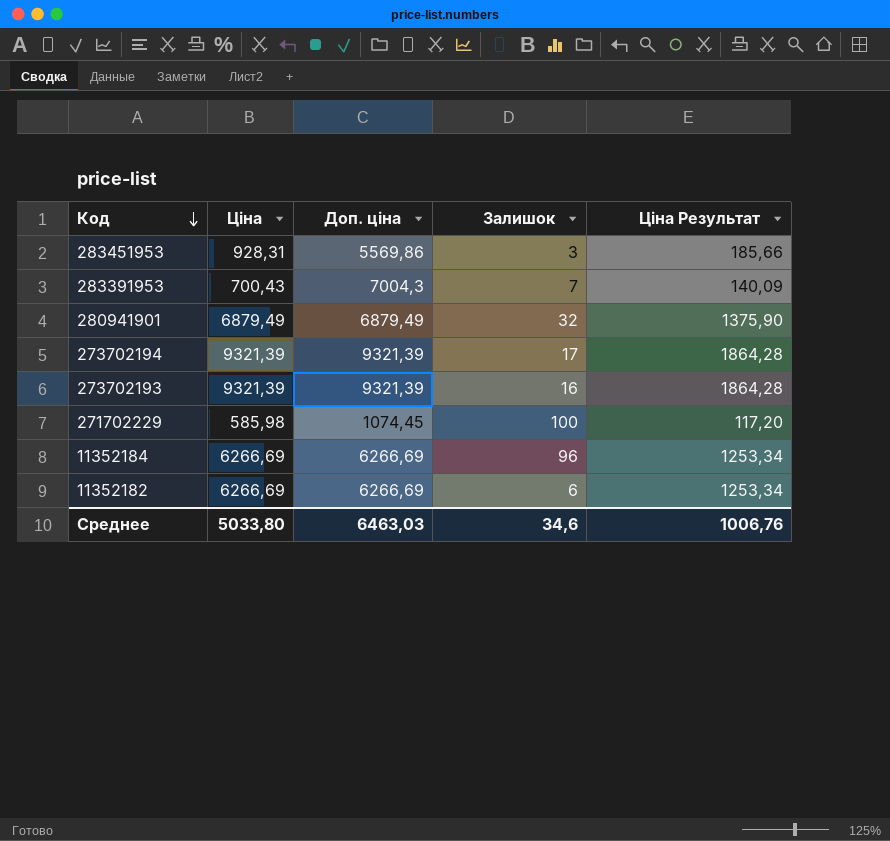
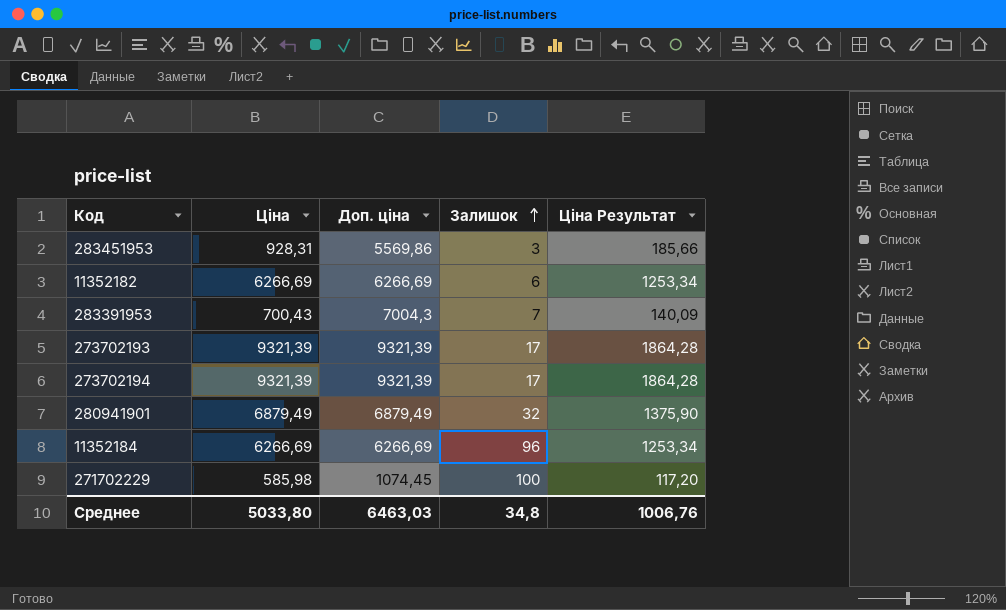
row order: Код descending -> Залишок ascending
273702193 | Залишок: 16 -> 17
Среднее | Залишок: 34,6 -> 34,8

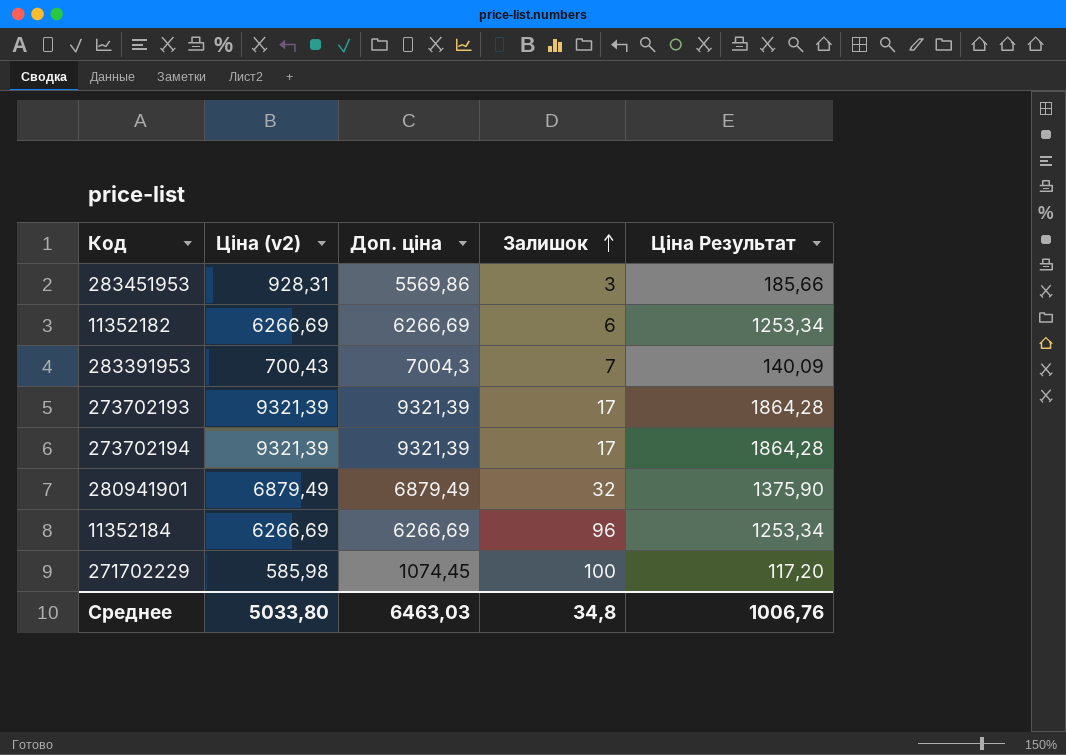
column name: Ціна -> Ціна (v2)

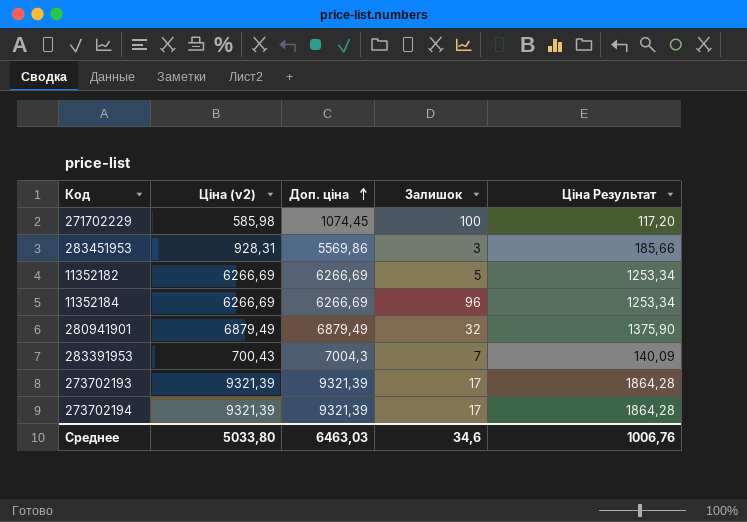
row order: Залишок ascending -> Доп. ціна ascending
11352182 | Залишок: 6 -> 5
Среднее | Залишок: 34,8 -> 34,6

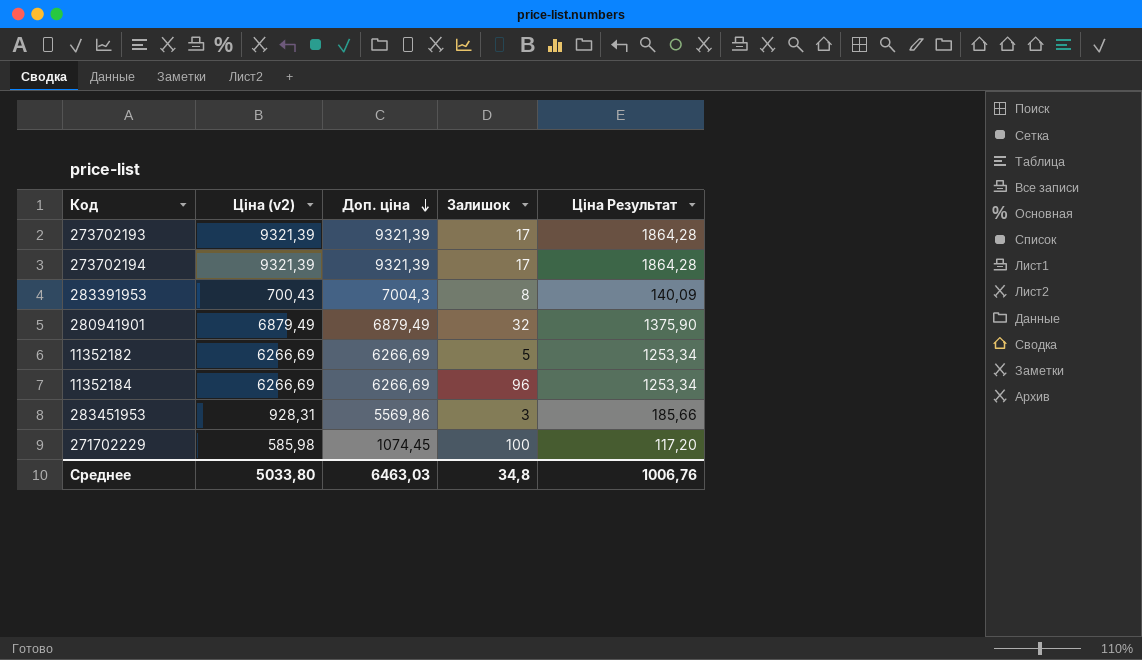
row order: Доп. ціна ascending -> Доп. ціна descending
283391953 | Залишок: 7 -> 8
Среднее | Залишок: 34,6 -> 34,8

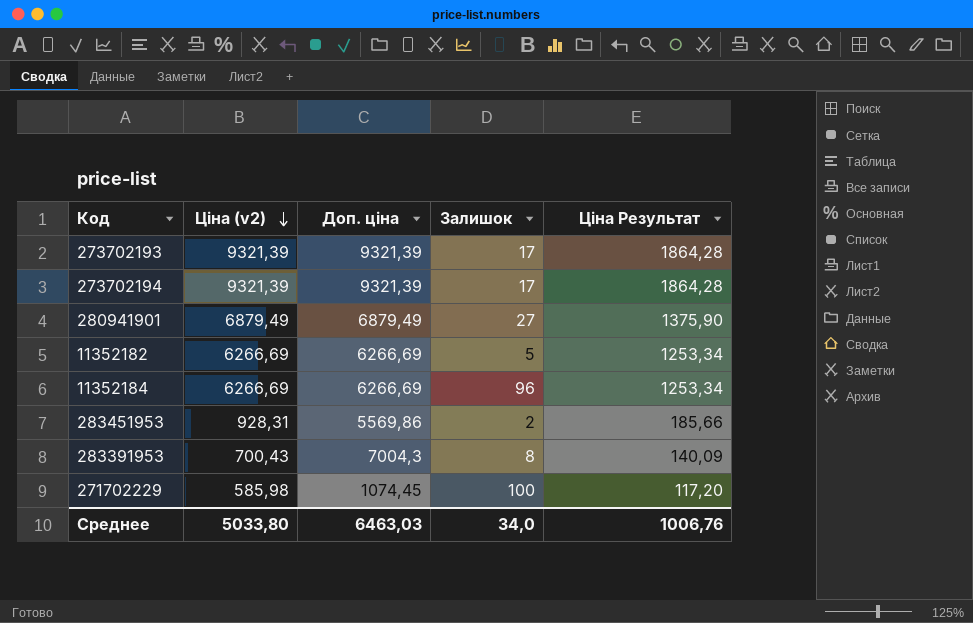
row order: Доп. ціна descending -> Ціна (v2) descending
280941901 | Залишок: 32 -> 27
283451953 | Залишок: 3 -> 2
Среднее | Залишок: 34,8 -> 34,0

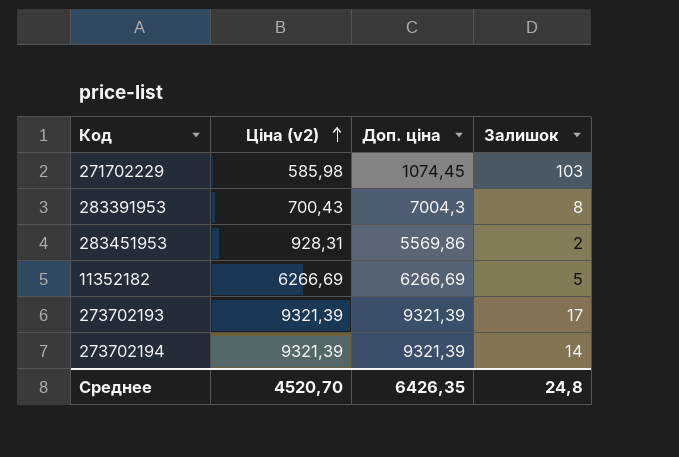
row order: Ціна (v2) descending -> Ціна (v2) ascending
column Ціна Результат | formula: [Ціна (v2)] * 0,2 -> none
row 280941901: 6879,49 | 6879,49 | 27 | 1375,90 -> none
row 11352184: 6266,69 | 6266,69 | 96 | 1253,34 -> none
271702229 | Залишок: 100 -> 103
273702194 | Залишок: 17 -> 14
Среднее | Ціна (v2): 5033,80 -> 4520,70
Среднее | Доп. ціна: 6463,03 -> 6426,35
Среднее | Залишок: 34,0 -> 24,8

